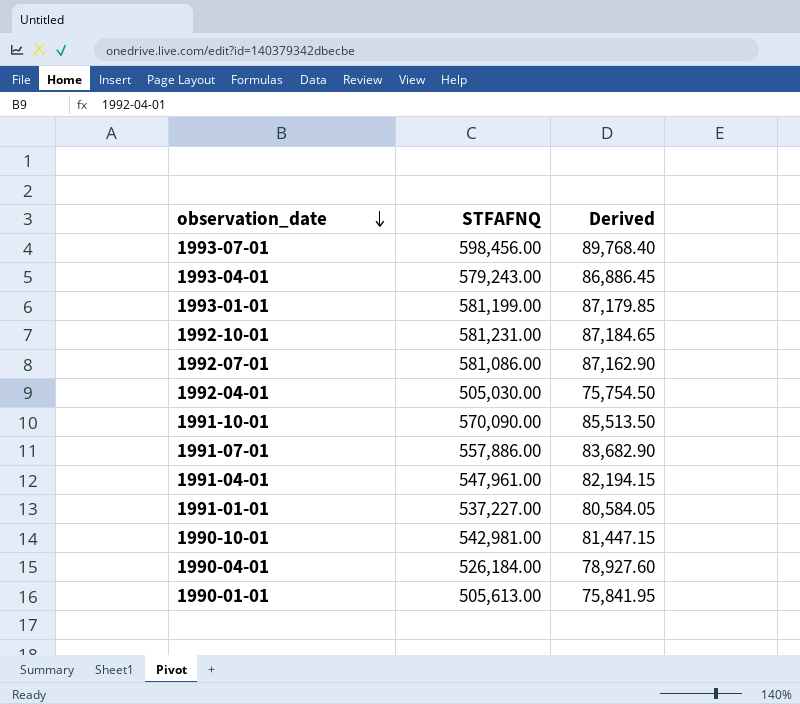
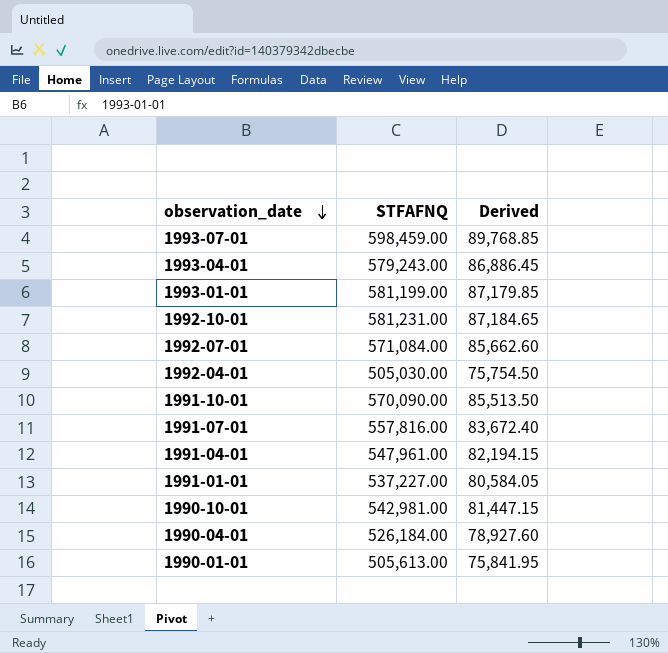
1993-07-01 | STFAFNQ: 598,456.00 -> 598,459.00
1993-07-01 | Derived: 89,768.40 -> 89,768.85
1992-07-01 | STFAFNQ: 581,086.00 -> 571,084.00
1992-07-01 | Derived: 87,162.90 -> 85,662.60
1991-07-01 | STFAFNQ: 557,886.00 -> 557,816.00
1991-07-01 | Derived: 83,682.90 -> 83,672.40

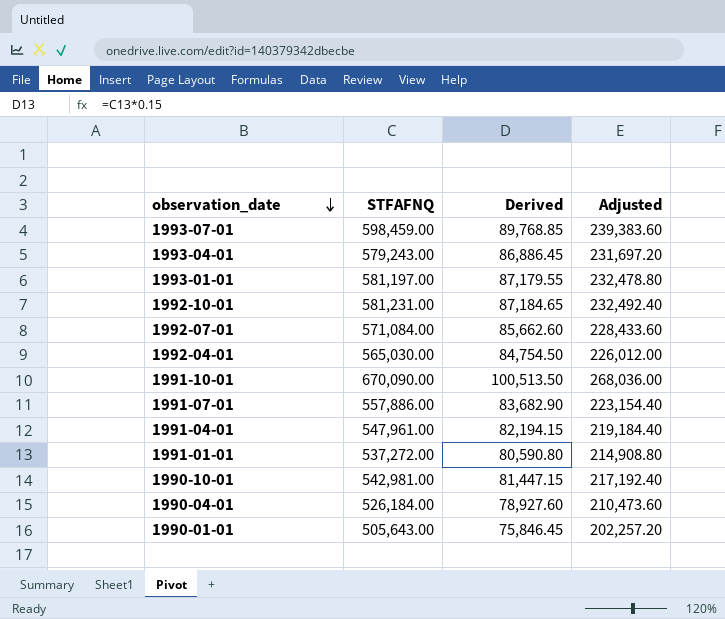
column Adjusted | formula: none -> [STFAFNQ] * 0.4
1993-01-01 | STFAFNQ: 581,199.00 -> 581,197.00
1993-01-01 | Derived: 87,179.85 -> 87,179.55
1992-04-01 | STFAFNQ: 505,030.00 -> 565,030.00
1992-04-01 | Derived: 75,754.50 -> 84,754.50
1991-10-01 | STFAFNQ: 570,090.00 -> 670,090.00
1991-10-01 | Derived: 85,513.50 -> 100,513.50
1991-07-01 | STFAFNQ: 557,816.00 -> 557,886.00
1991-07-01 | Derived: 83,672.40 -> 83,682.90
1991-01-01 | STFAFNQ: 537,227.00 -> 537,272.00
1991-01-01 | Derived: 80,584.05 -> 80,590.80
1990-01-01 | STFAFNQ: 505,613.00 -> 505,643.00
1990-01-01 | Derived: 75,841.95 -> 75,846.45

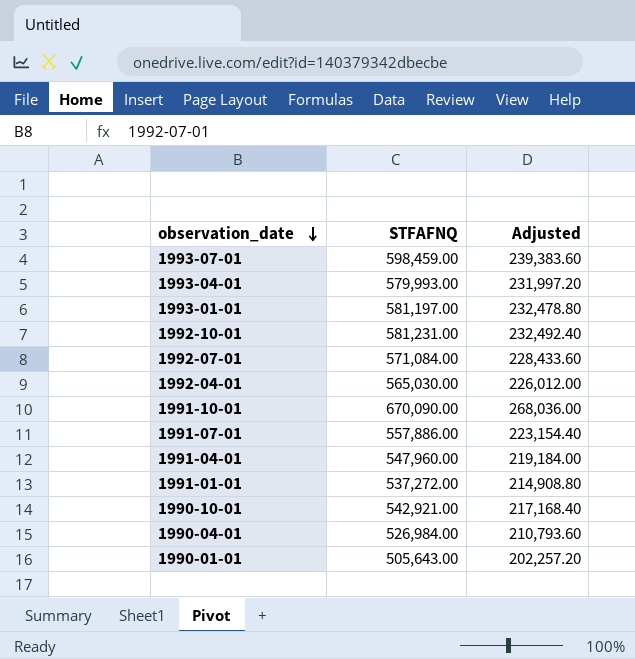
column Derived | formula: [STFAFNQ] * 0.15 -> none
1993-04-01 | STFAFNQ: 579,243.00 -> 579,993.00
1993-04-01 | Adjusted: 231,697.20 -> 231,997.20
1991-04-01 | STFAFNQ: 547,961.00 -> 547,960.00
1991-04-01 | Adjusted: 219,184.40 -> 219,184.00
1990-10-01 | STFAFNQ: 542,981.00 -> 542,921.00
1990-10-01 | Adjusted: 217,192.40 -> 217,168.40
1990-04-01 | STFAFNQ: 526,184.00 -> 526,984.00
1990-04-01 | Adjusted: 210,473.60 -> 210,793.60

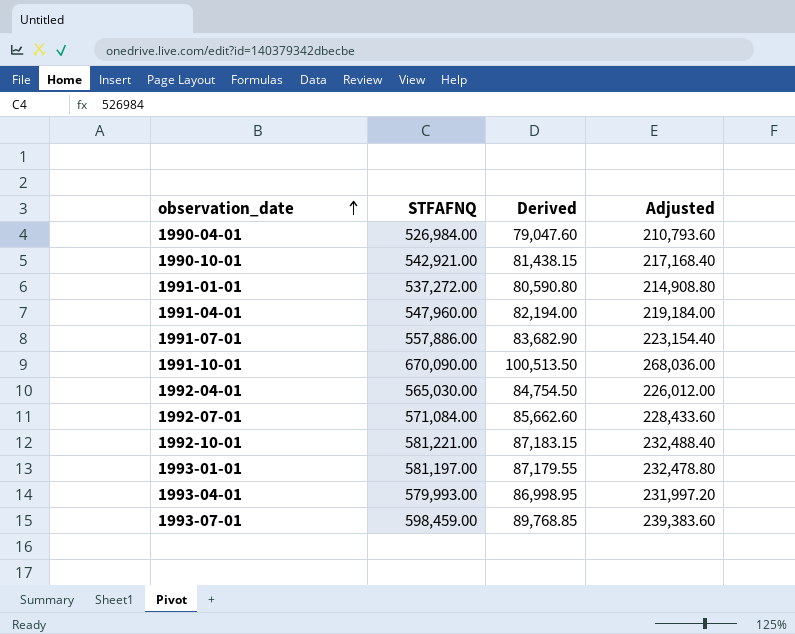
row order: observation_date descending -> observation_date ascending
column Derived | formula: none -> [STFAFNQ] * 0.15
row 1990-01-01: 505,643.00 | 202,257.20 -> none
1992-10-01 | STFAFNQ: 581,231.00 -> 581,221.00
1992-10-01 | Adjusted: 232,492.40 -> 232,488.40

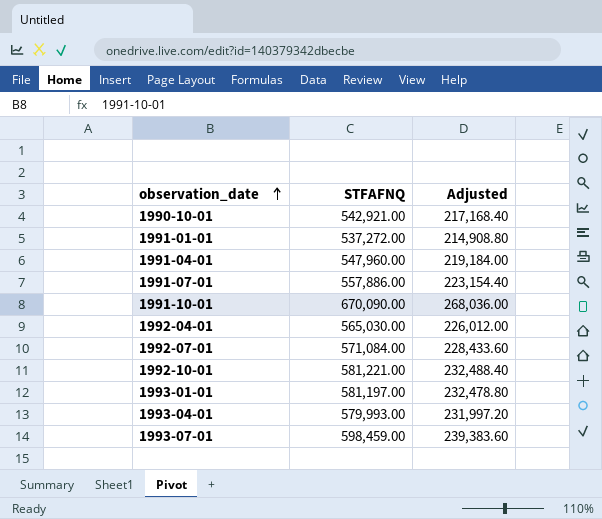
column Derived | formula: [STFAFNQ] * 0.15 -> none
row 1990-04-01: 526,984.00 | 79,047.60 | 210,793.60 -> none

